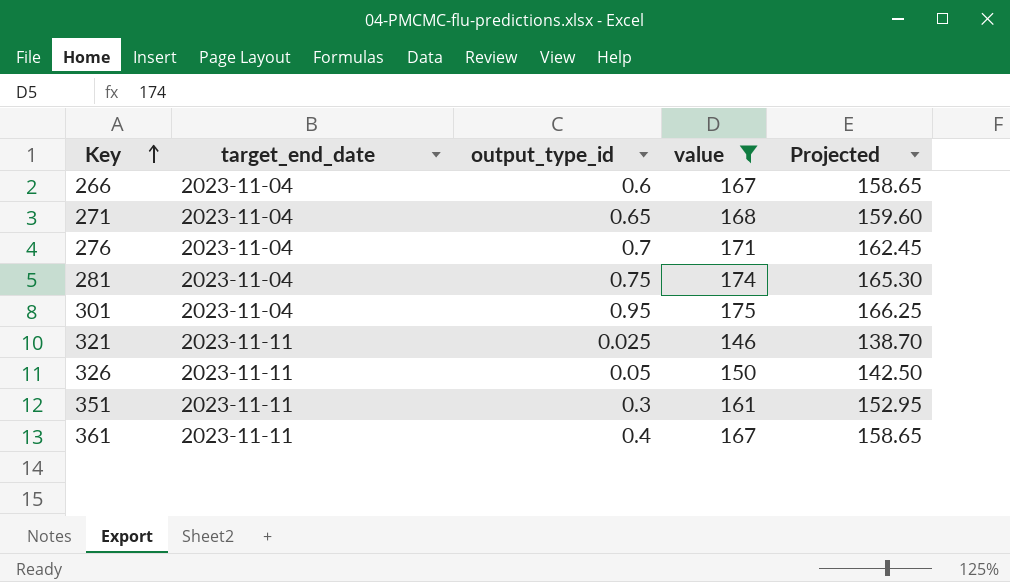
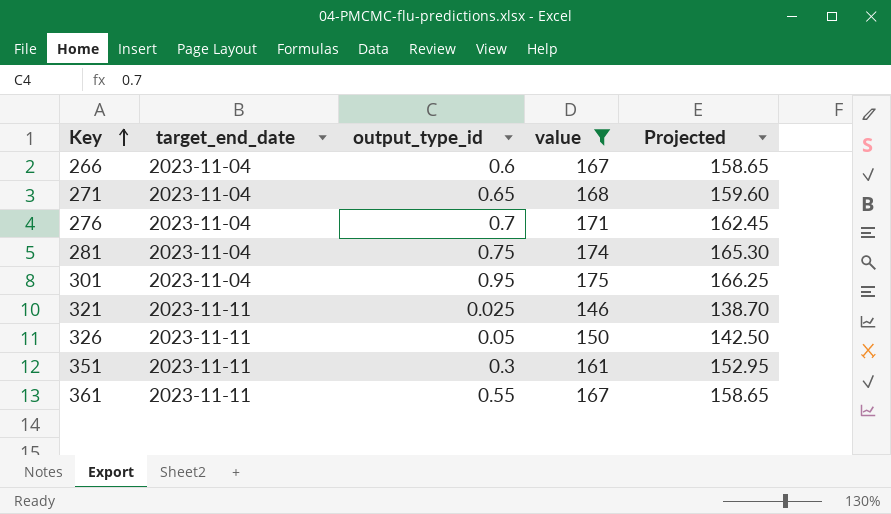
361 | output_type_id: 0.4 -> 0.55

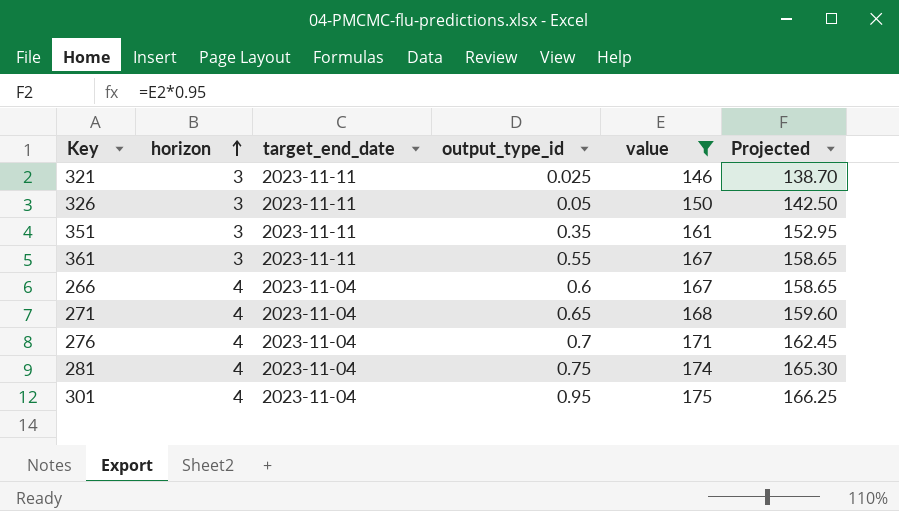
row order: Key ascending -> horizon ascending
column horizon | position: none -> 2
351 | output_type_id: 0.3 -> 0.35

